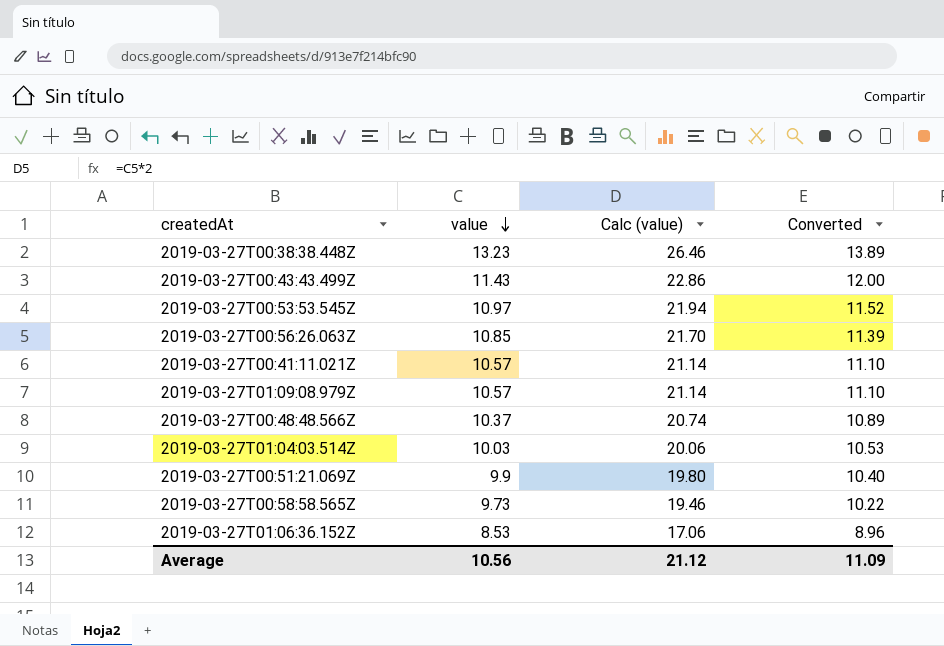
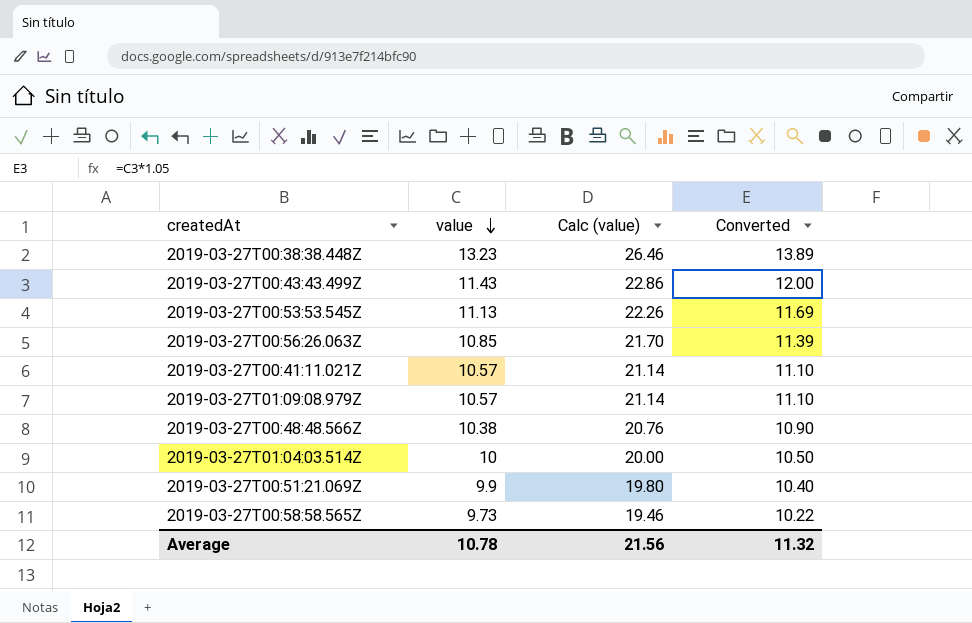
row 2019-03-27T01:06:36.152Z: 8.53 | 17.06 | 8.96 -> none
2019-03-27T00:53:53.545Z | value: 10.97 -> 11.13
2019-03-27T00:53:53.545Z | Calc (value): 21.94 -> 22.26
2019-03-27T00:53:53.545Z | Converted: 11.52 -> 11.69
2019-03-27T00:48:48.566Z | value: 10.37 -> 10.38
2019-03-27T00:48:48.566Z | Calc (value): 20.74 -> 20.76
2019-03-27T00:48:48.566Z | Converted: 10.89 -> 10.90
2019-03-27T01:04:03.514Z | value: 10.03 -> 10
2019-03-27T01:04:03.514Z | Calc (value): 20.06 -> 20.00
2019-03-27T01:04:03.514Z | Converted: 10.53 -> 10.50
Average | value: 10.56 -> 10.78
Average | Calc (value): 21.12 -> 21.56
Average | Converted: 11.09 -> 11.32

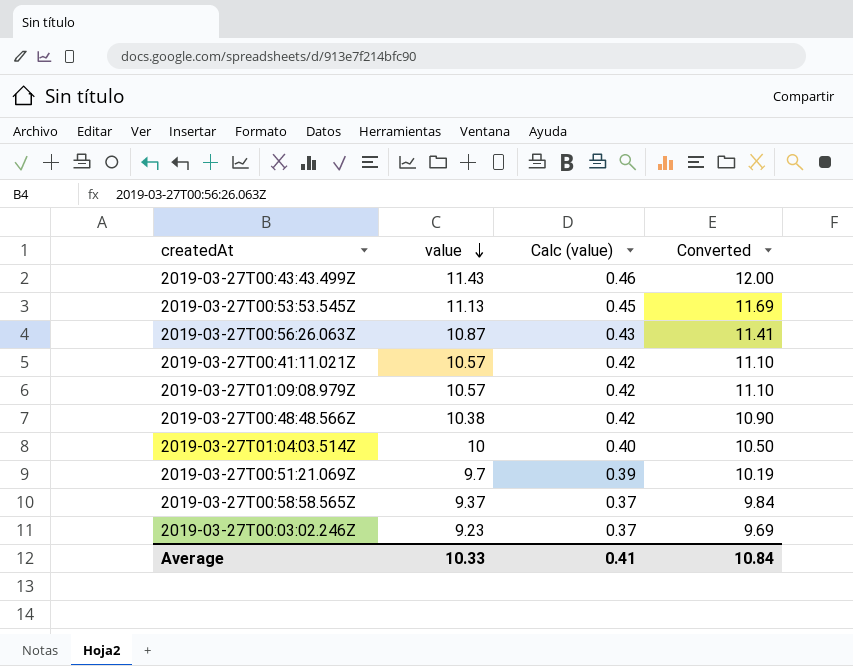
column Calc (value) | formula: [value] * 2 -> [value] * 0.04
row 2019-03-27T00:38:38.448Z: 13.23 | 26.46 | 13.89 -> none
2019-03-27T00:56:26.063Z | value: 10.85 -> 10.87
2019-03-27T00:56:26.063Z | Converted: 11.39 -> 11.41
2019-03-27T00:51:21.069Z | value: 9.9 -> 9.7
2019-03-27T00:51:21.069Z | Converted: 10.40 -> 10.19
2019-03-27T00:58:58.565Z | value: 9.73 -> 9.37
2019-03-27T00:58:58.565Z | Converted: 10.22 -> 9.84
row 2019-03-27T00:03:02.246Z: none -> 9.23 | 0.37 | 9.69
Average | value: 10.78 -> 10.33
Average | Calc (value): 21.56 -> 0.41
Average | Converted: 11.32 -> 10.84

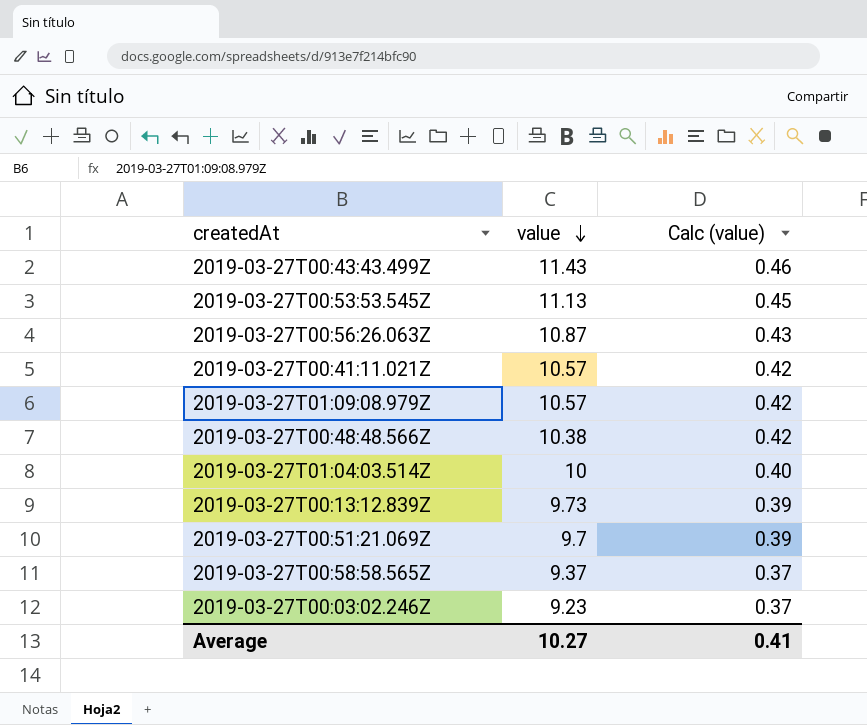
column Converted | formula: [value] * 1.05 -> none
row 2019-03-27T00:13:12.839Z: none -> 9.73 | 0.39
Average | value: 10.33 -> 10.27

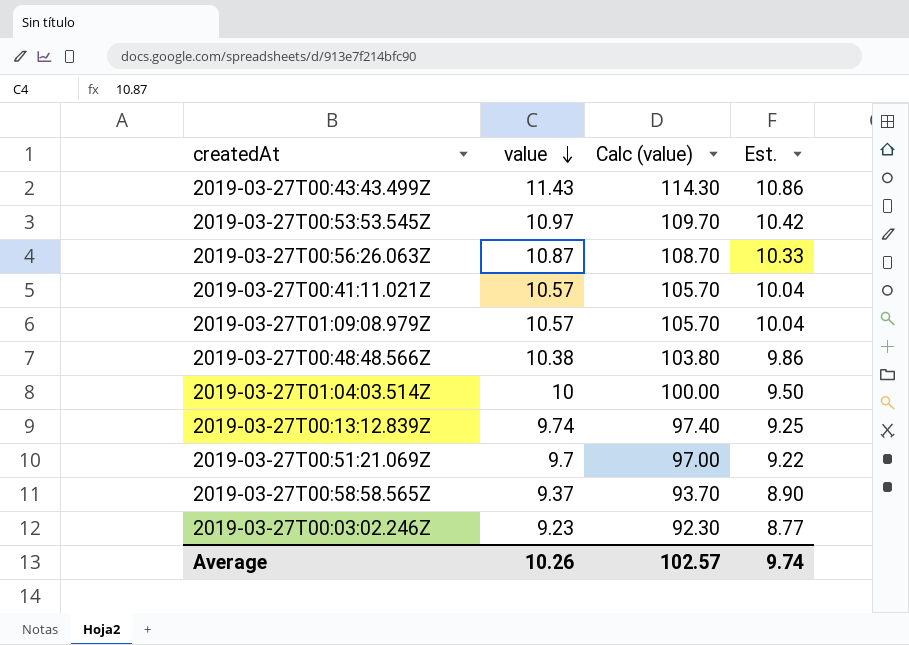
column Calc (value) | formula: [value] * 0.04 -> [value] * 10
column Est. | formula: none -> [value] * 0.95
2019-03-27T00:53:53.545Z | value: 11.13 -> 10.97
2019-03-27T00:13:12.839Z | value: 9.73 -> 9.74
Average | value: 10.27 -> 10.26
Average | Calc (value): 0.41 -> 102.57

